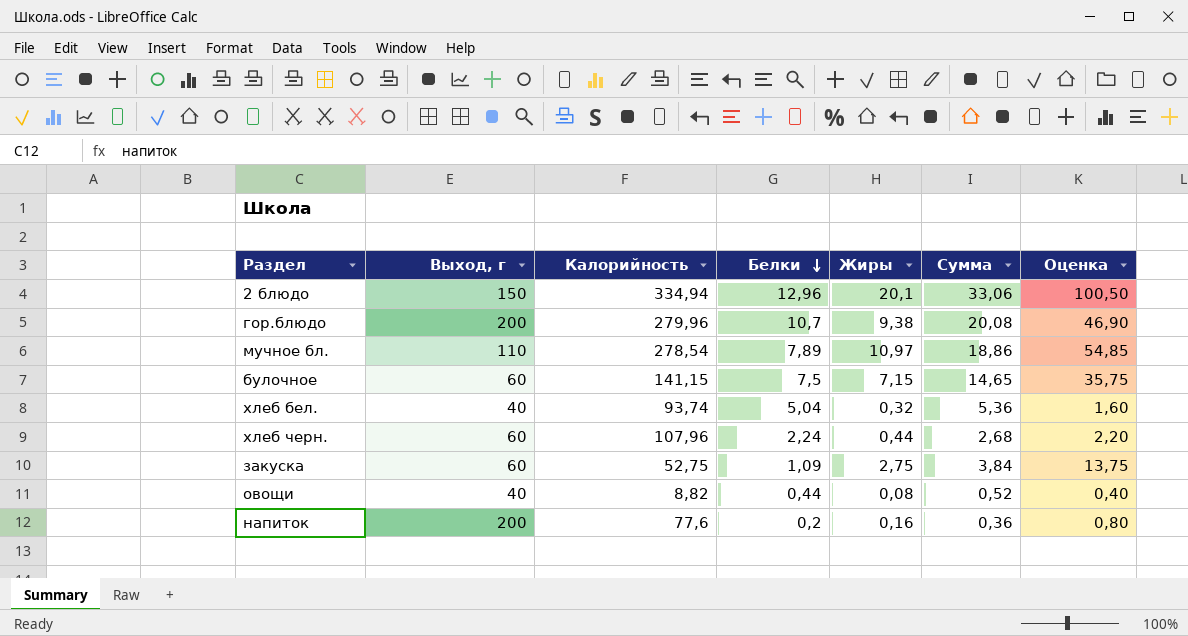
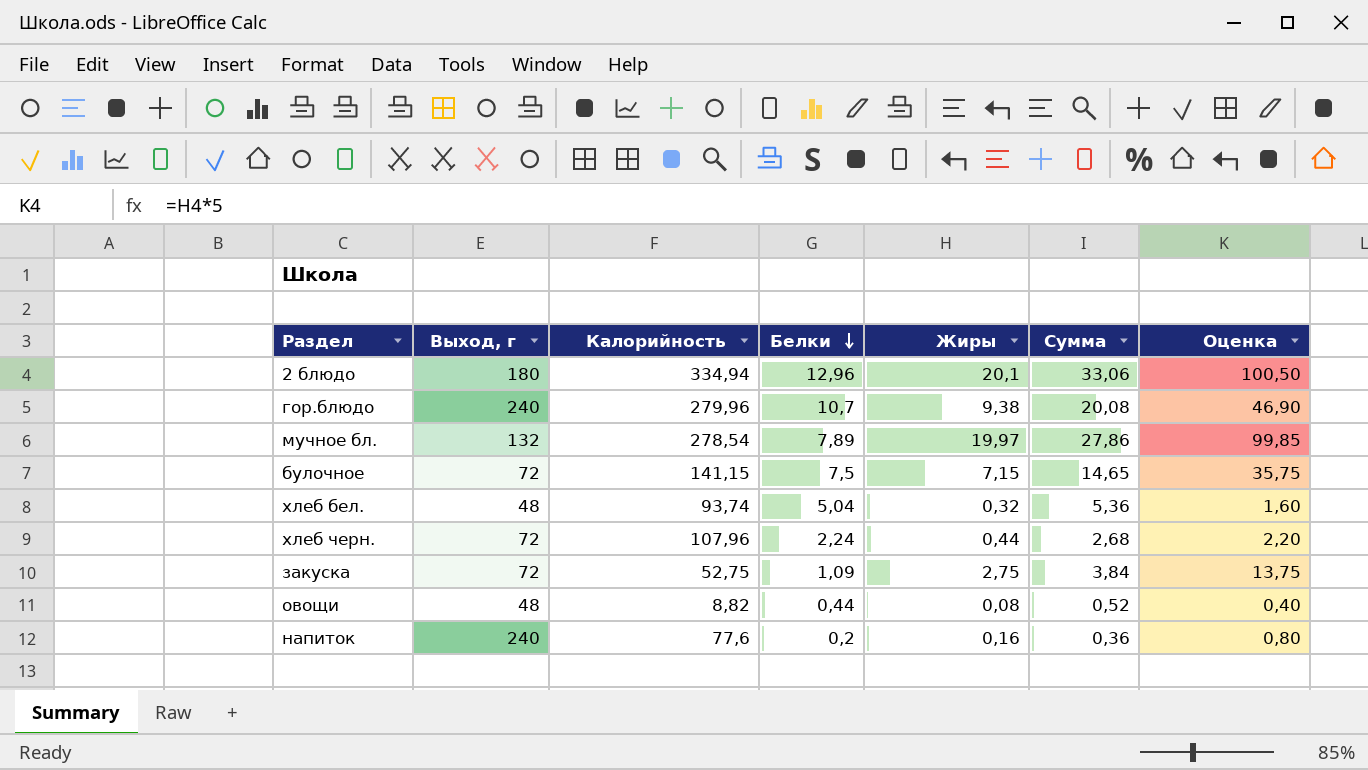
2 блюдо | Выход, г: 150 -> 180
гор.блюдо | Выход, г: 200 -> 240
мучное бл. | Выход, г: 110 -> 132
мучное бл. | Жиры: 10,97 -> 19,97
мучное бл. | Сумма: 18,86 -> 27,86
мучное бл. | Оценка: 54,85 -> 99,85
булочное | Выход, г: 60 -> 72
хлеб бел. | Выход, г: 40 -> 48
хлеб черн. | Выход, г: 60 -> 72
закуска | Выход, г: 60 -> 72
овощи | Выход, г: 40 -> 48
напиток | Выход, г: 200 -> 240

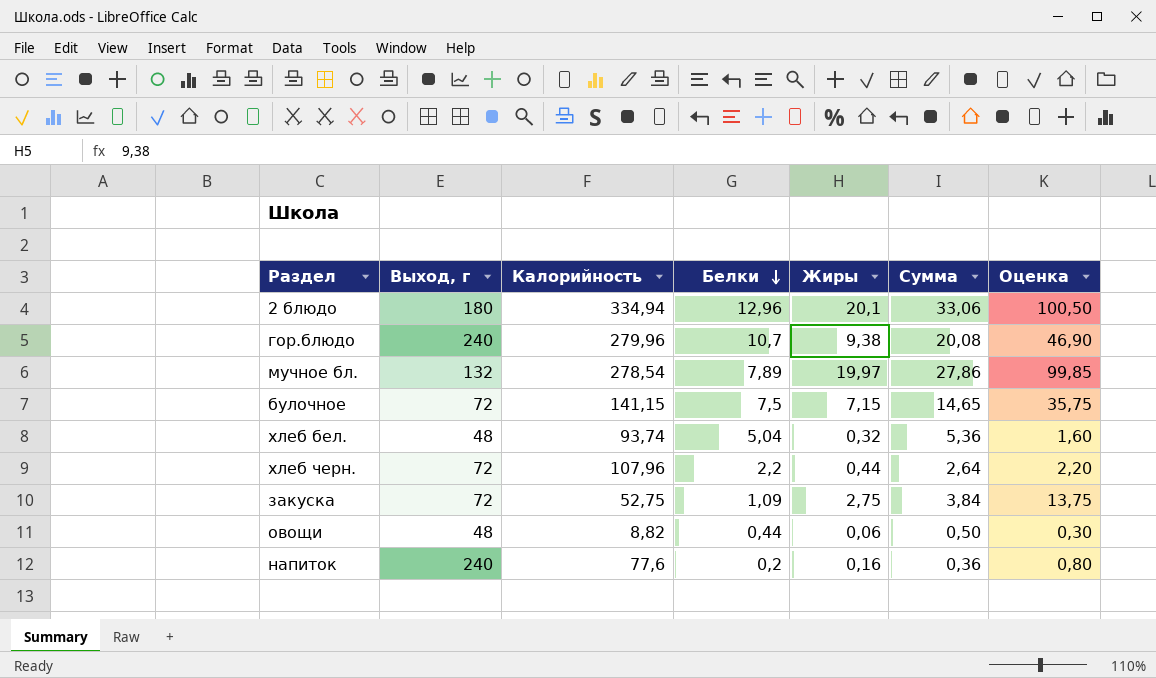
хлеб черн. | Белки: 2,24 -> 2,2
хлеб черн. | Сумма: 2,68 -> 2,64
овощи | Жиры: 0,08 -> 0,06
овощи | Сумма: 0,52 -> 0,50
овощи | Оценка: 0,40 -> 0,30

